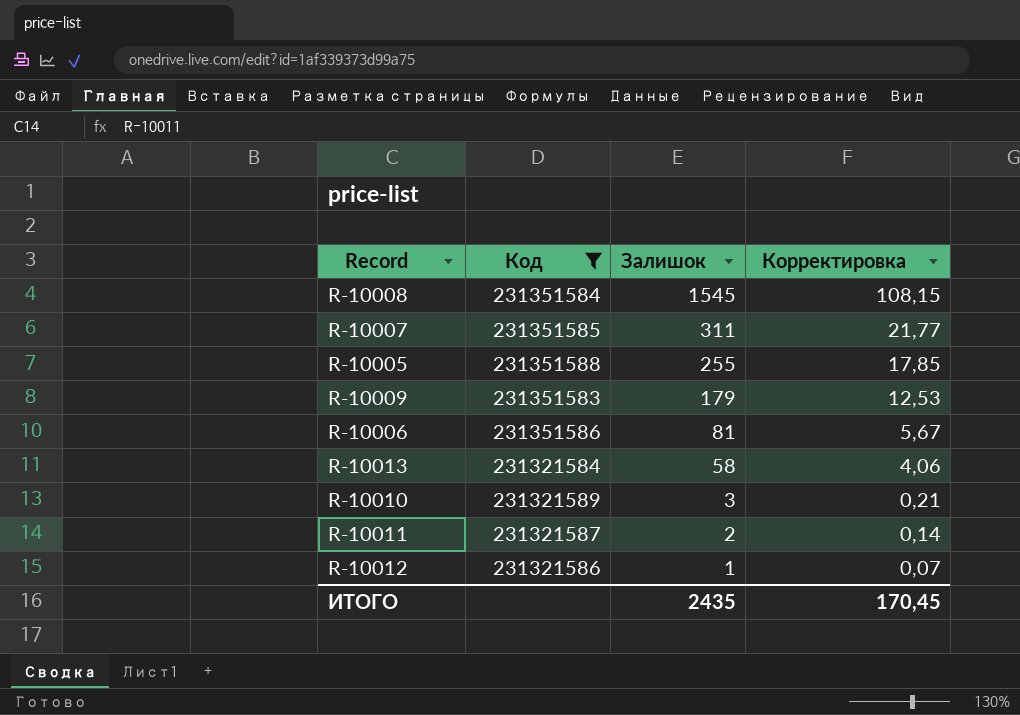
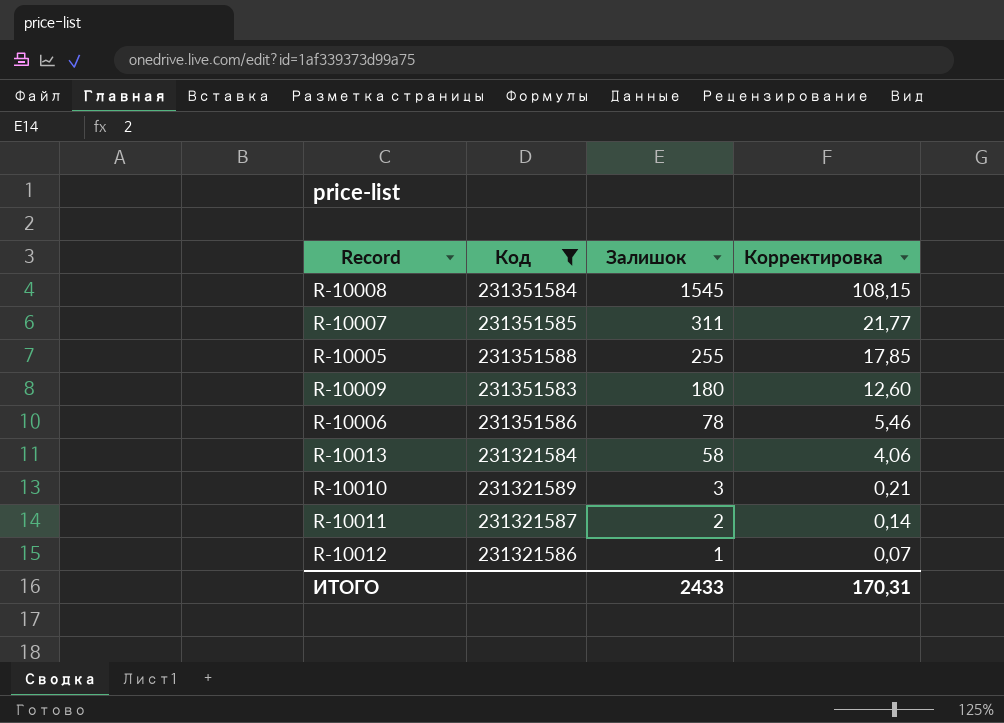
R-10009 | Залишок: 179 -> 180
R-10009 | Корректировка: 12,53 -> 12,60
R-10006 | Залишок: 81 -> 78
R-10006 | Корректировка: 5,67 -> 5,46
ИТОГО | Залишок: 2435 -> 2433
ИТОГО | Корректировка: 170,45 -> 170,31

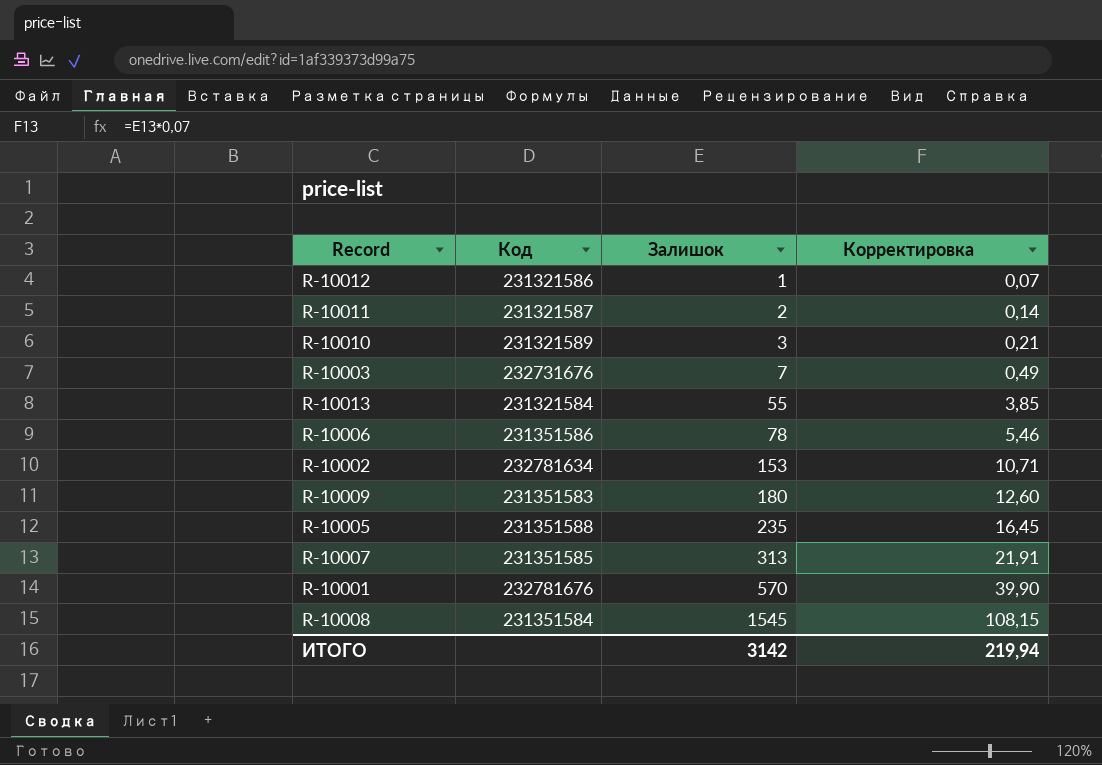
filter: Код <= 231351588 -> none
row order: Залишок descending -> Залишок ascending
R-10013 | Залишок: 58 -> 55
R-10013 | Корректировка: 4,06 -> 3,85
R-10005 | Залишок: 255 -> 235
R-10005 | Корректировка: 17,85 -> 16,45
R-10007 | Залишок: 311 -> 313
R-10007 | Корректировка: 21,77 -> 21,91
ИТОГО | Залишок: 2433 -> 3142
ИТОГО | Корректировка: 170,31 -> 219,94

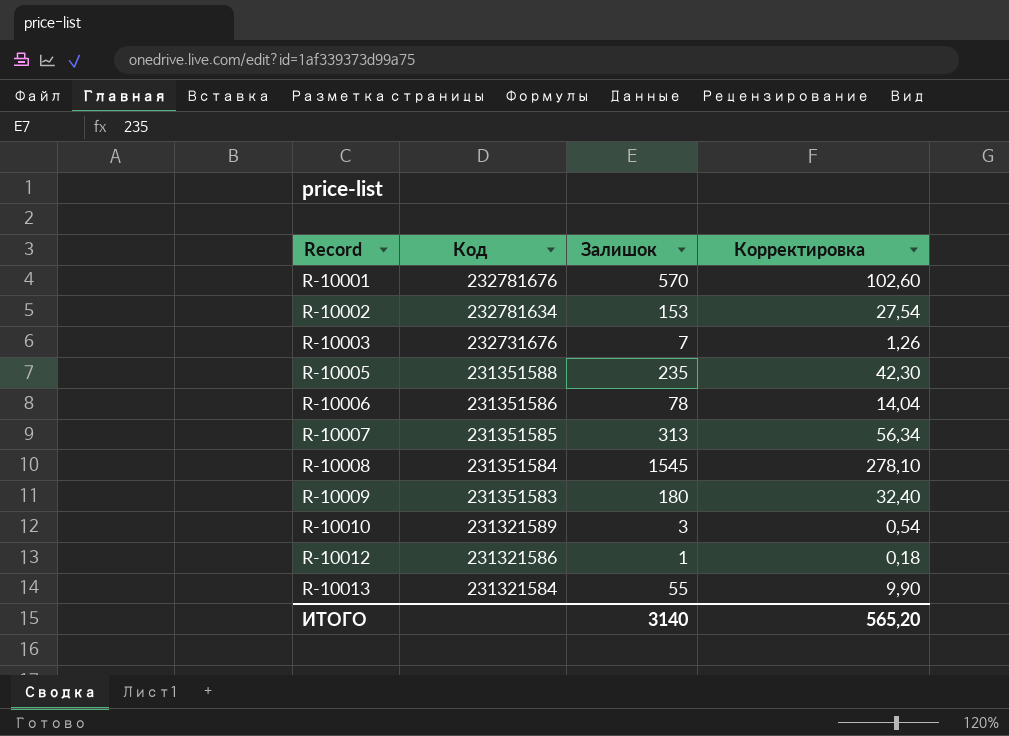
row order: Залишок ascending -> Record ascending
column Корректировка | formula: [Залишок] * 0,07 -> [Залишок] * 0,18
row R-10011: 231321587 | 2 | 0,14 -> none
ИТОГО | Залишок: 3142 -> 3140
ИТОГО | Корректировка: 219,94 -> 565,20

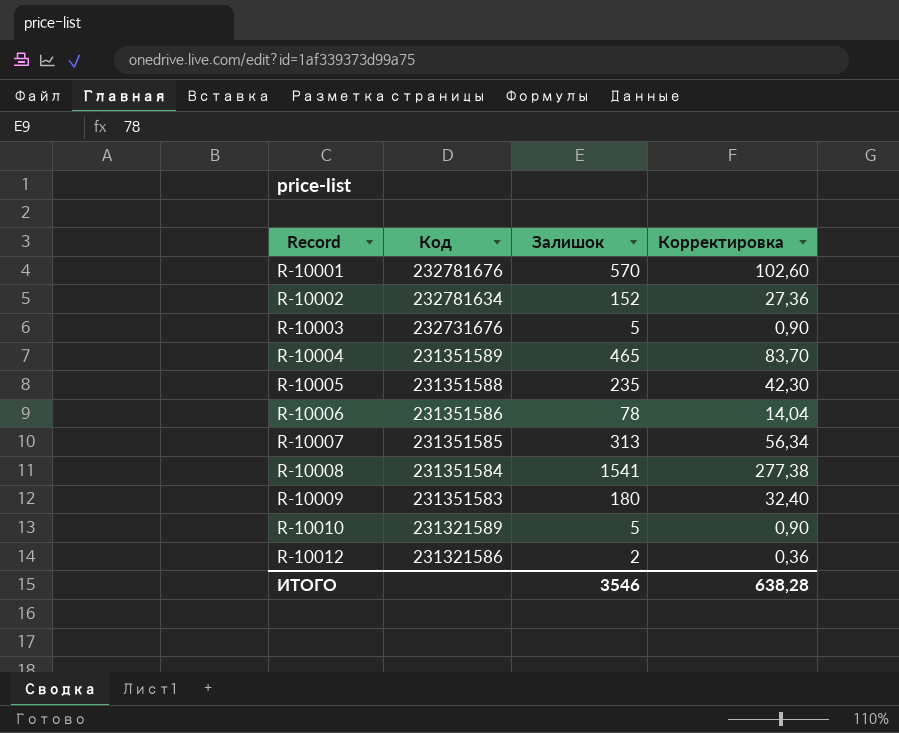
row R-10013: 231321584 | 55 | 9,90 -> none
R-10002 | Залишок: 153 -> 152
R-10002 | Корректировка: 27,54 -> 27,36
R-10003 | Залишок: 7 -> 5
R-10003 | Корректировка: 1,26 -> 0,90
row R-10004: none -> 231351589 | 465 | 83,70
R-10008 | Залишок: 1545 -> 1541
R-10008 | Корректировка: 278,10 -> 277,38
R-10010 | Залишок: 3 -> 5
R-10010 | Корректировка: 0,54 -> 0,90
R-10012 | Залишок: 1 -> 2
R-10012 | Корректировка: 0,18 -> 0,36
ИТОГО | Залишок: 3140 -> 3546
ИТОГО | Корректировка: 565,20 -> 638,28

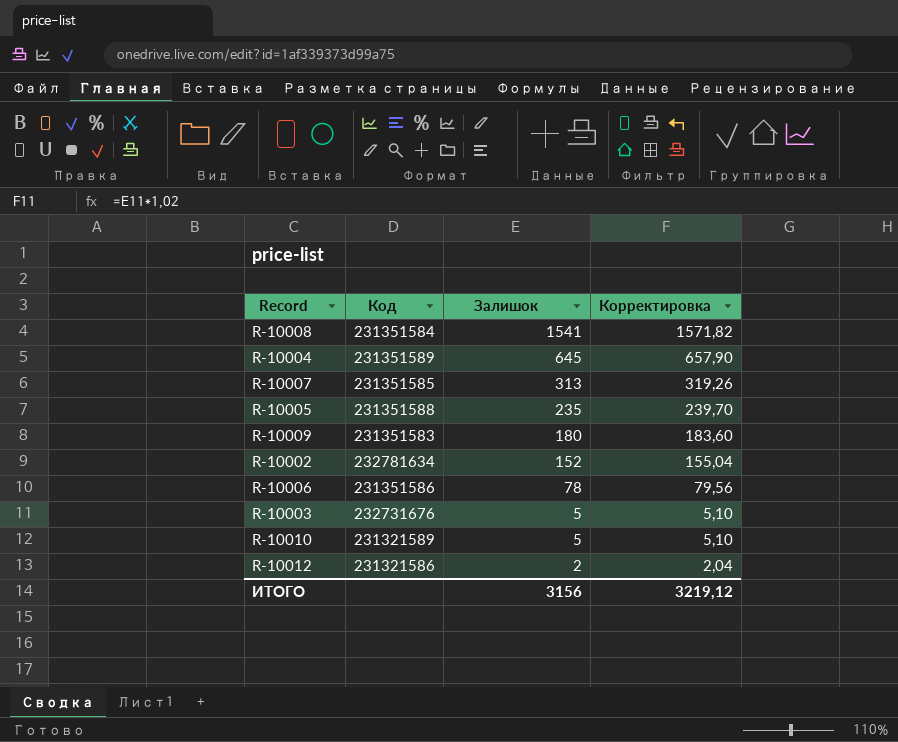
row order: Record ascending -> Залишок descending
column Корректировка | formula: [Залишок] * 0,18 -> [Залишок] * 1,02
row R-10001: 232781676 | 570 | 102,60 -> none
R-10004 | Залишок: 465 -> 645
ИТОГО | Залишок: 3546 -> 3156
ИТОГО | Корректировка: 638,28 -> 3219,12

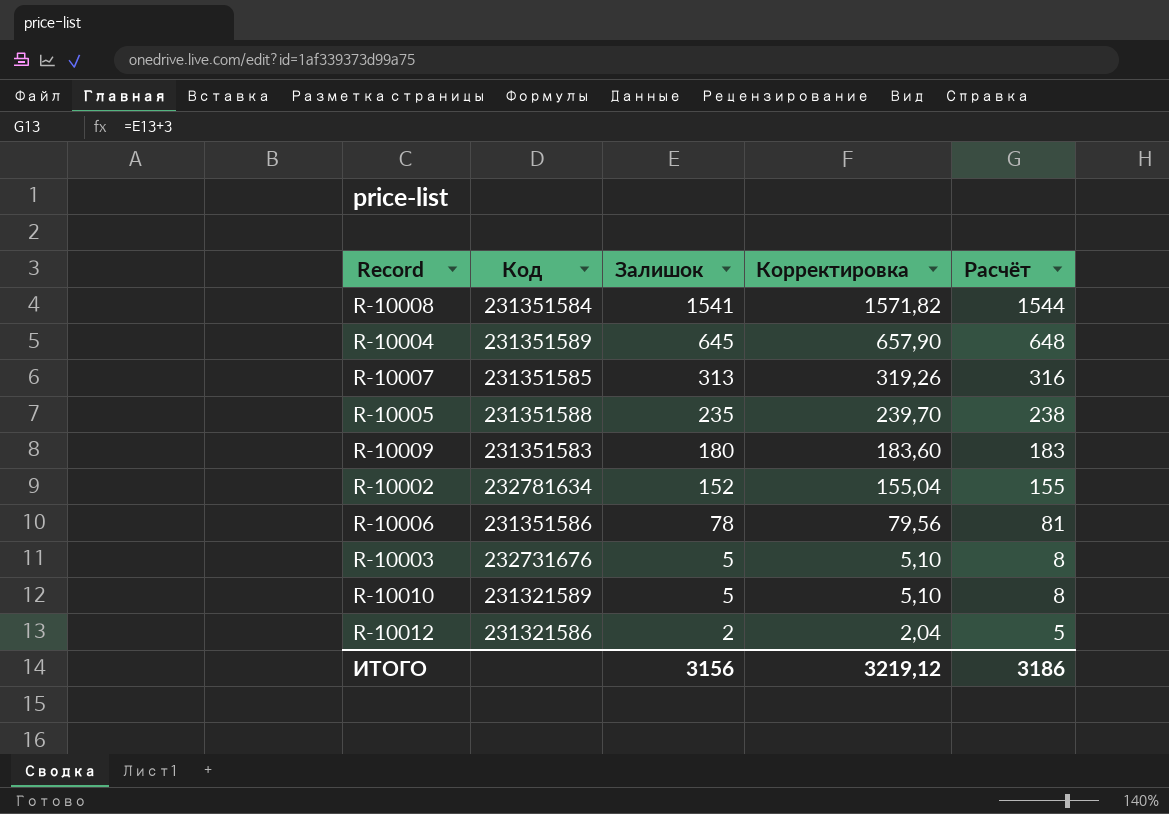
column Расчёт | formula: none -> [Залишок] + 3

